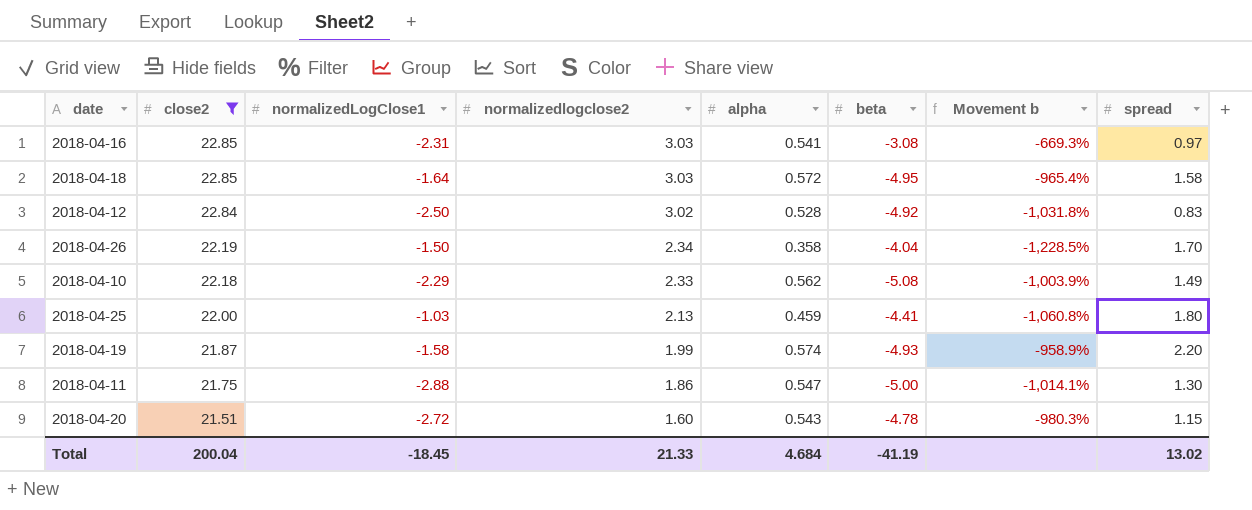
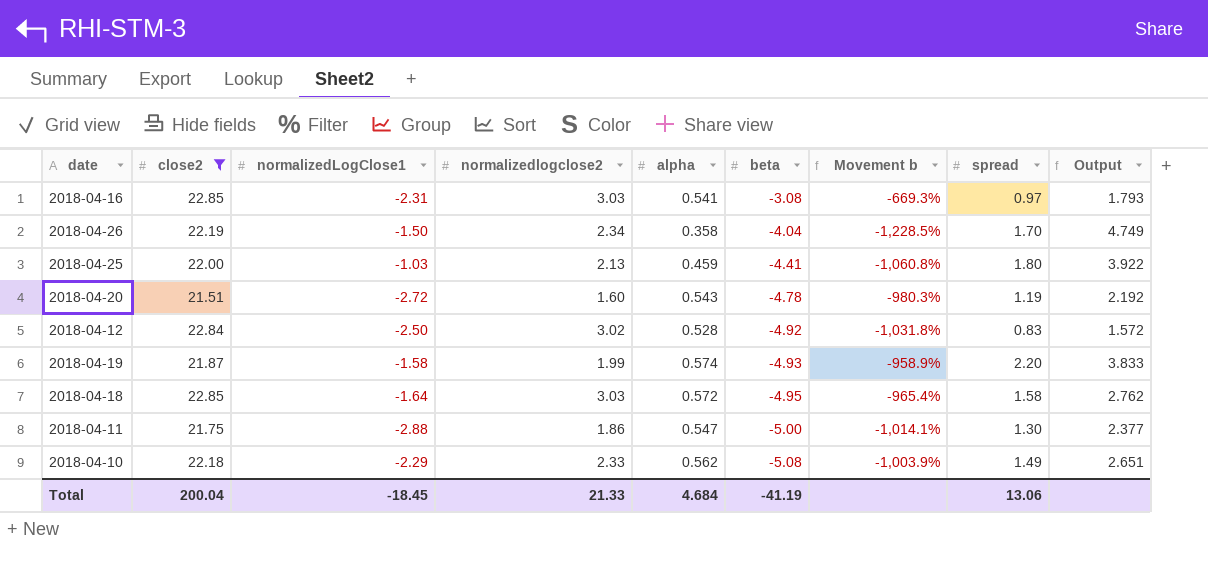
row order: close2 descending -> beta descending
column Output | formula: none -> [spread] / [alpha]
2018-04-20 | spread: 1.15 -> 1.19
Total | spread: 13.02 -> 13.06

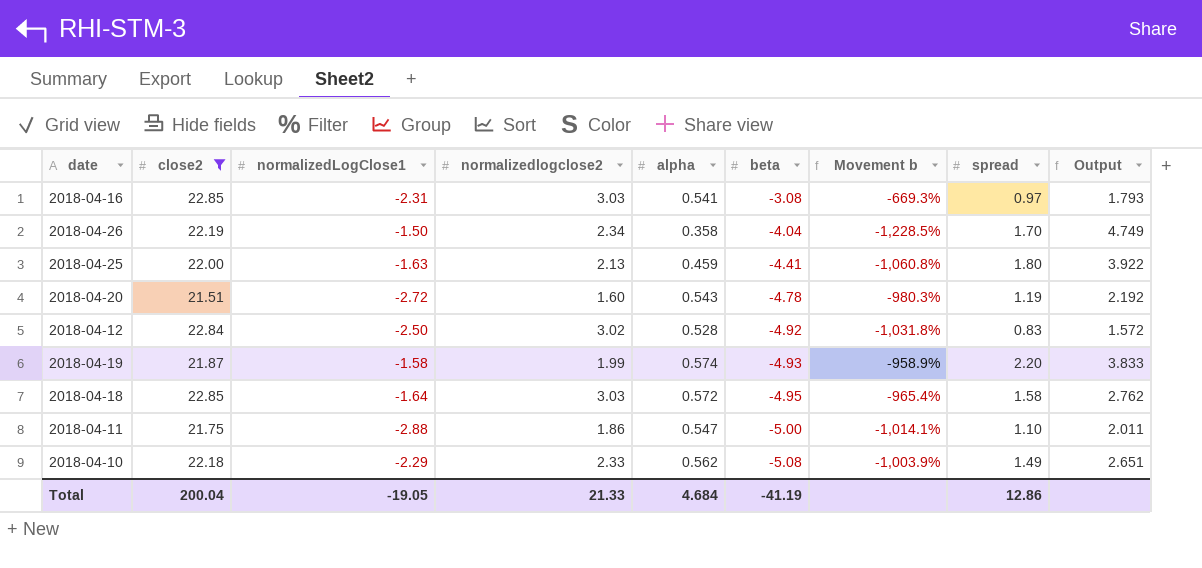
2018-04-25 | normalizedLogClose1: -1.03 -> -1.63
2018-04-11 | spread: 1.30 -> 1.10
2018-04-11 | Output: 2.377 -> 2.011
Total | normalizedLogClose1: -18.45 -> -19.05
Total | spread: 13.06 -> 12.86

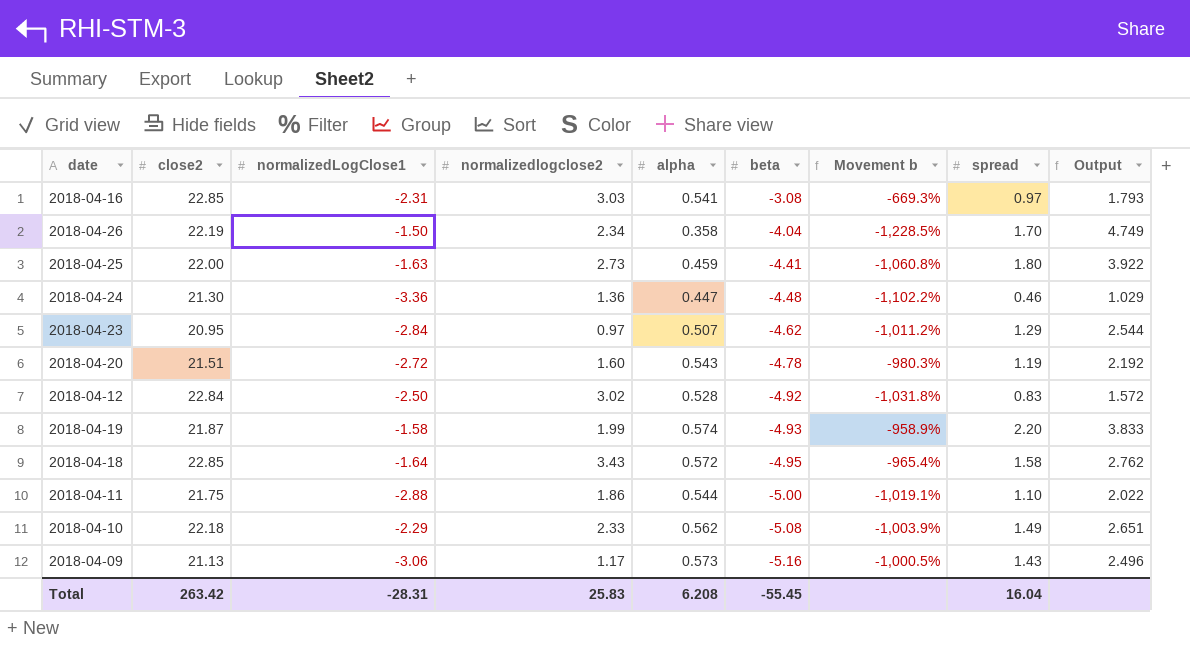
filter: close2 >= 21.51 -> none
2018-04-25 | normalizedlogclose2: 2.13 -> 2.73
2018-04-18 | normalizedlogclose2: 3.03 -> 3.43
2018-04-11 | alpha: 0.547 -> 0.544
2018-04-11 | Movement b: -1,014.1% -> -1,019.1%
2018-04-11 | Output: 2.011 -> 2.022
Total | close2: 200.04 -> 263.42
Total | normalizedLogClose1: -19.05 -> -28.31
Total | normalizedlogclose2: 21.33 -> 25.83
Total | alpha: 4.684 -> 6.208
Total | beta: -41.19 -> -55.45
Total | spread: 12.86 -> 16.04

